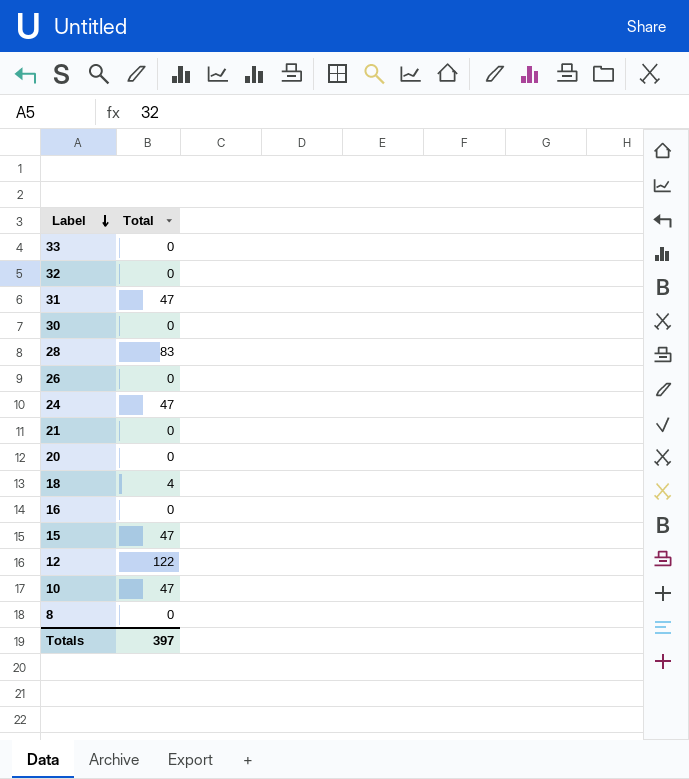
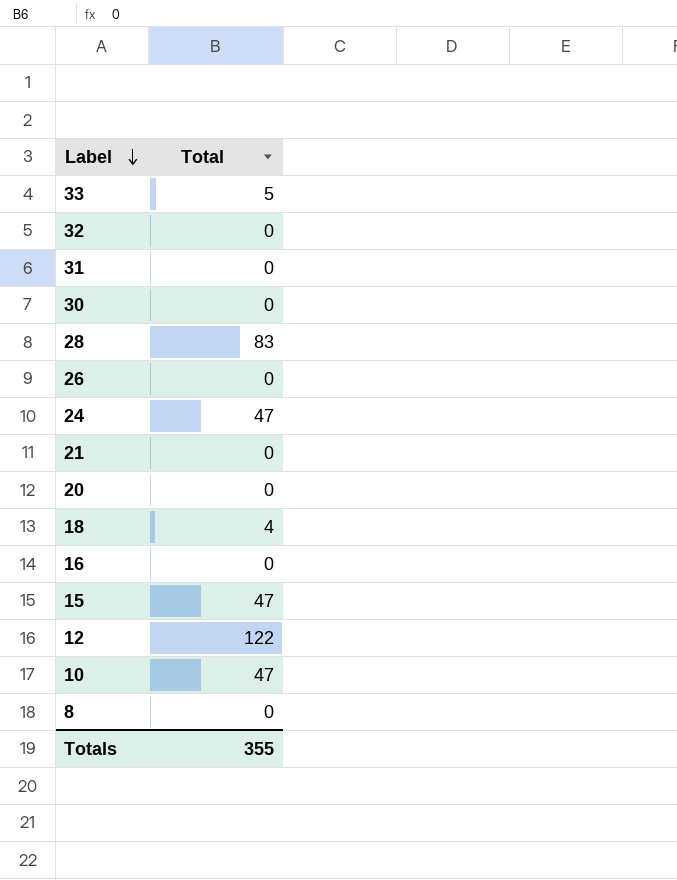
33 | Total: 0 -> 5
31 | Total: 47 -> 0
Totals | Total: 397 -> 355

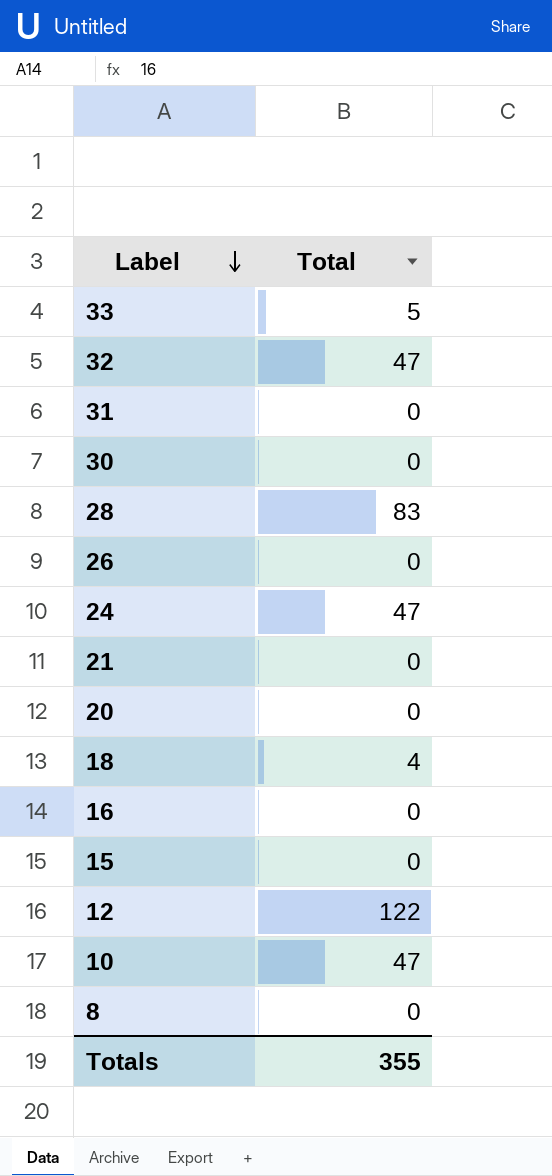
32 | Total: 0 -> 47
15 | Total: 47 -> 0

